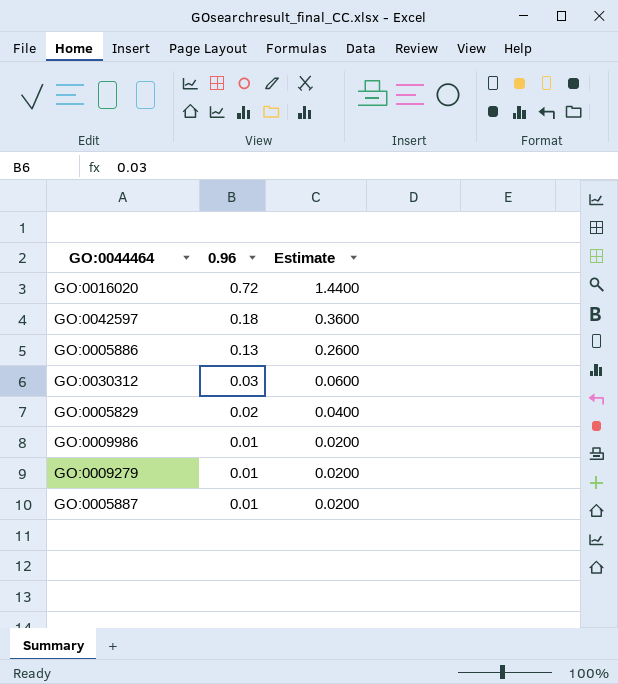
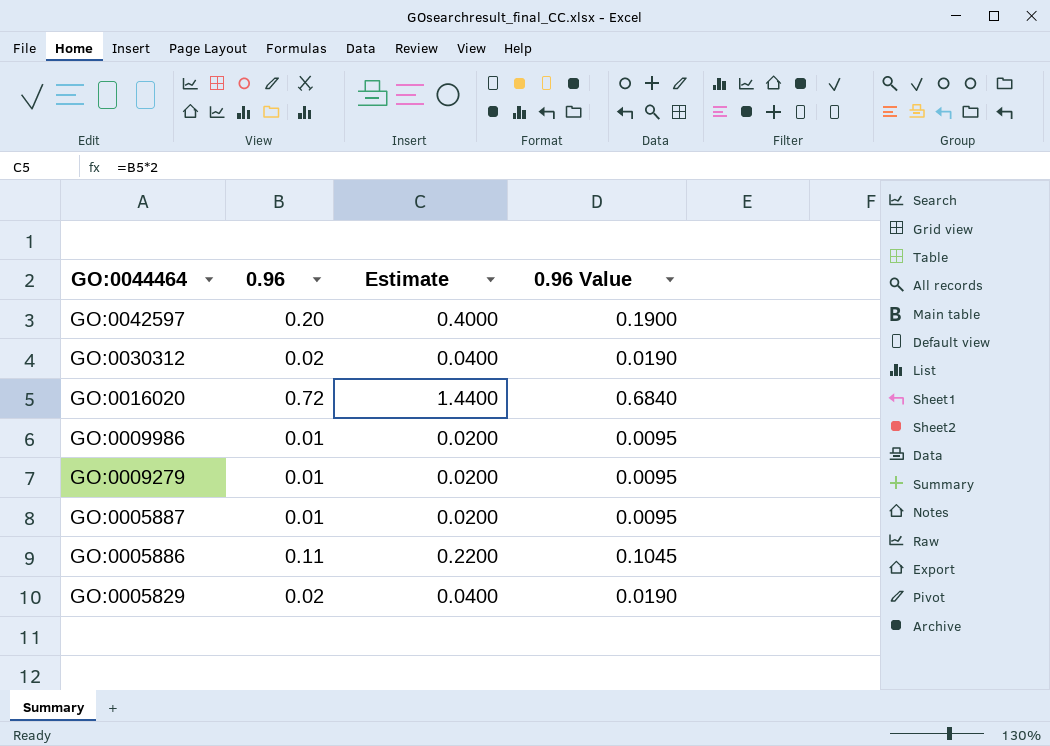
row order: 0.96 descending -> GO:0044464 descending
column 0.96 Value | formula: none -> [0.96] * 0.95
GO:0042597 | 0.96: 0.18 -> 0.20
GO:0042597 | Estimate: 0.3600 -> 0.4000
GO:0030312 | 0.96: 0.03 -> 0.02
GO:0030312 | Estimate: 0.0600 -> 0.0400
GO:0005886 | 0.96: 0.13 -> 0.11
GO:0005886 | Estimate: 0.2600 -> 0.2200

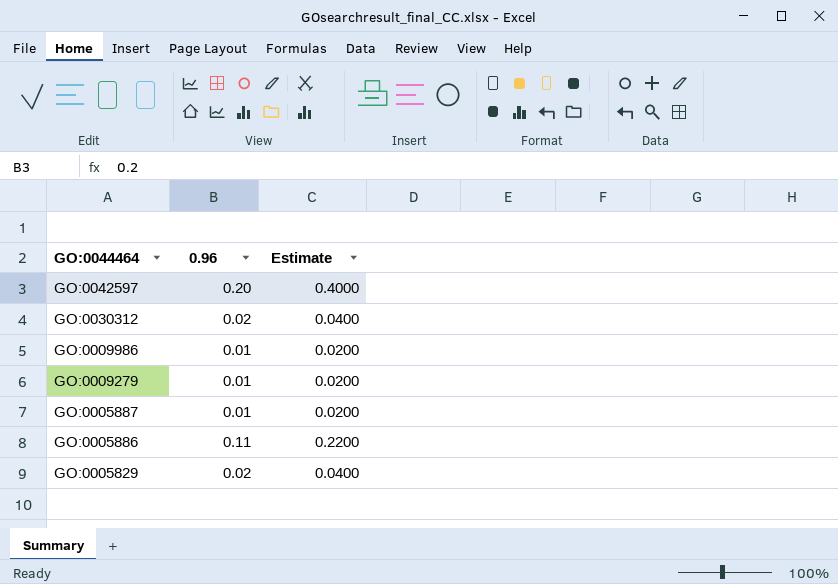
column 0.96 Value | formula: [0.96] * 0.95 -> none
row GO:0016020: 0.72 | 1.4400 | 0.6840 -> none

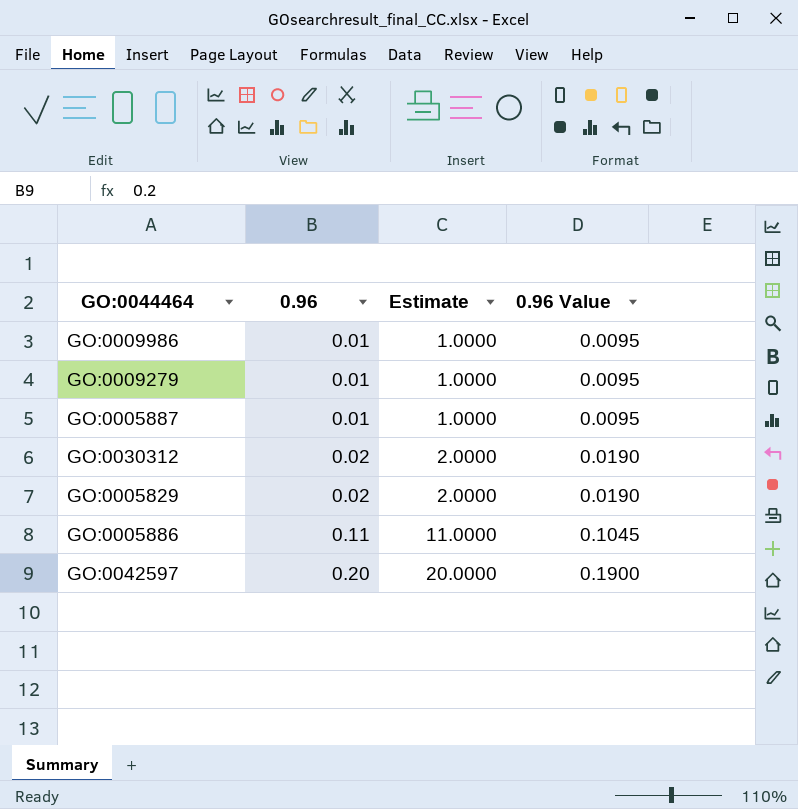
row order: GO:0044464 descending -> 0.96 ascending
column Estimate | formula: [0.96] * 2 -> [0.96] * 100
column 0.96 Value | formula: none -> [0.96] * 0.95

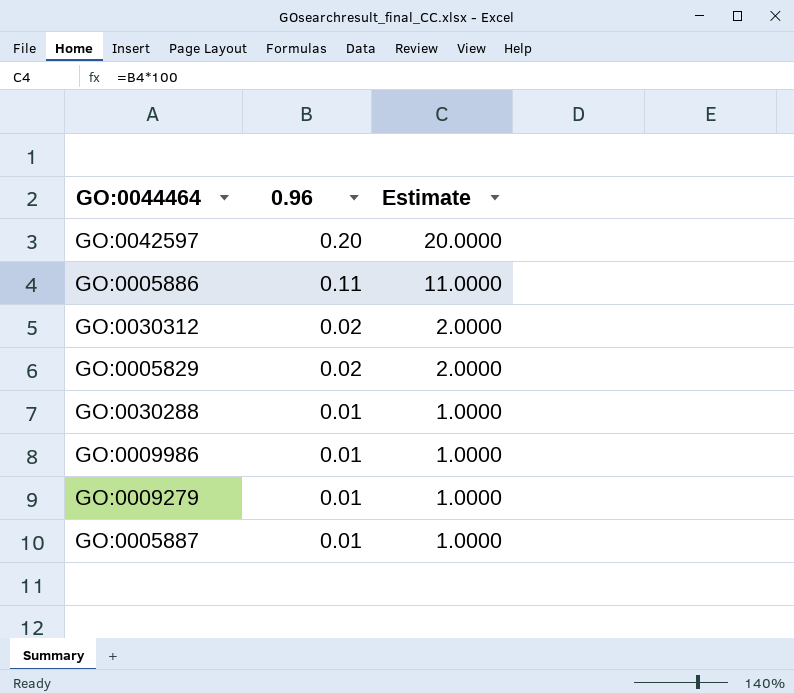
row order: 0.96 ascending -> 0.96 descending
column 0.96 Value | formula: [0.96] * 0.95 -> none
row GO:0030288: none -> 0.01 | 1.0000

